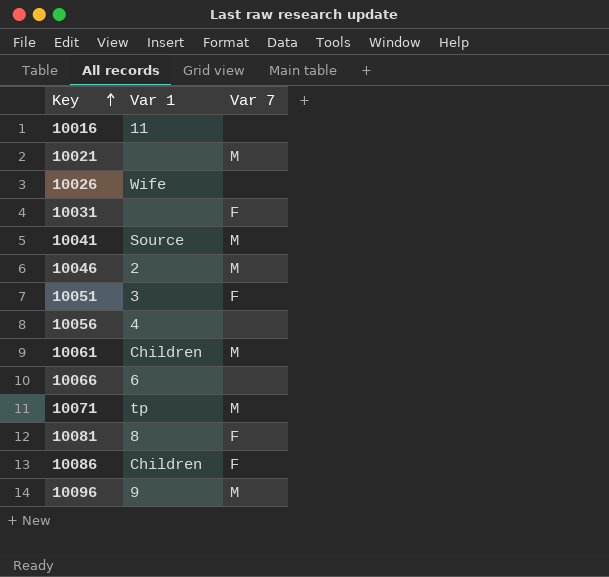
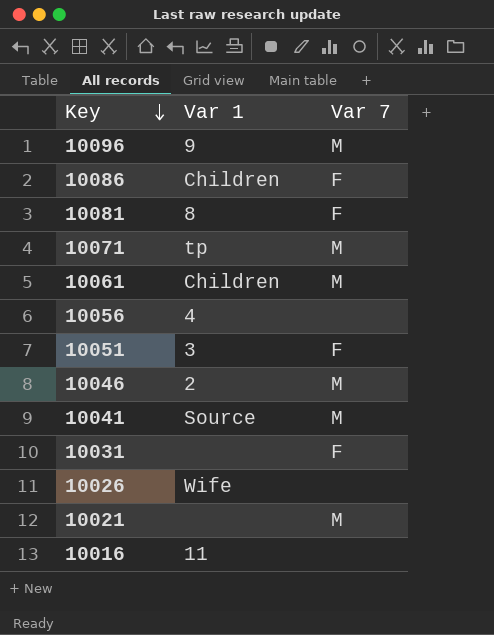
row order: Key ascending -> Key descending
row 10066: 6 | none -> none

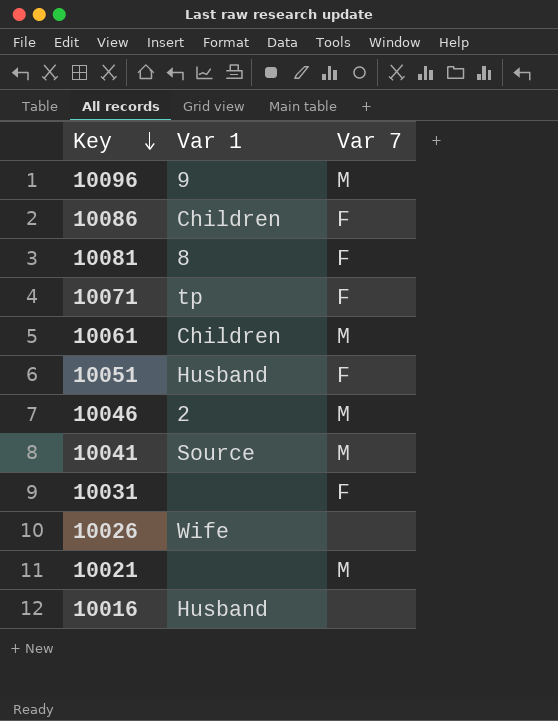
row 10056: 4 | none -> none
10071 | Var 7: M -> F
10051 | Var 1: 3 -> Husband
10016 | Var 1: 11 -> Husband

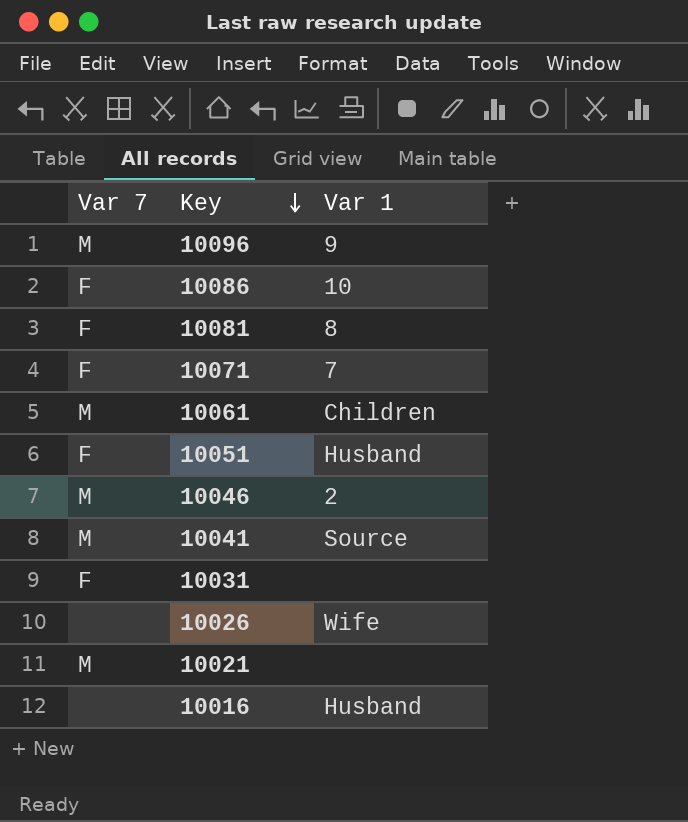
column Var 7 | position: 3 -> 1
10086 | Var 1: Children -> 10
10071 | Var 1: tp -> 7

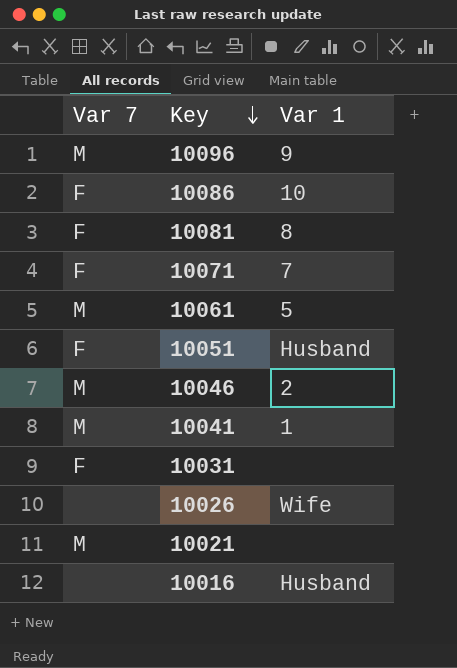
10061 | Var 1: Children -> 5
10041 | Var 1: Source -> 1

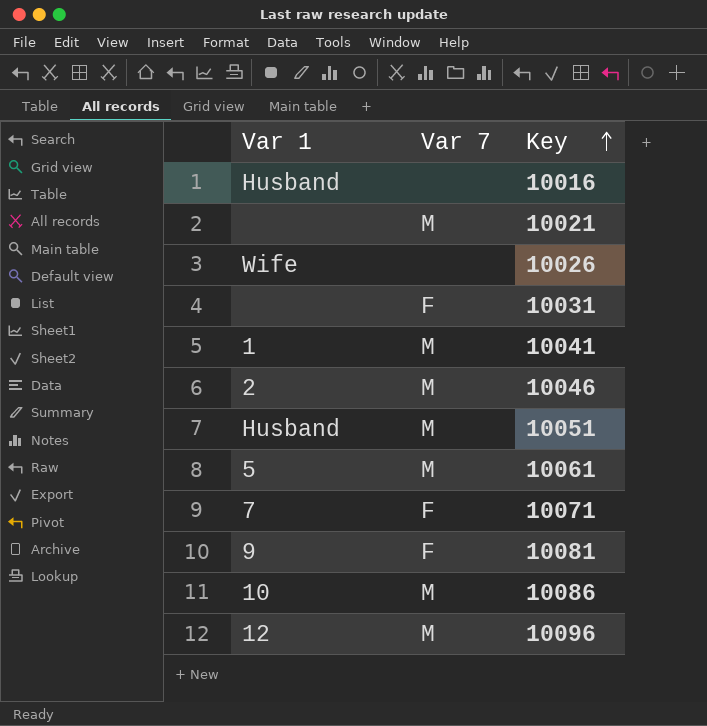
row order: Key descending -> Key ascending
column Var 1 | position: 3 -> 1
10051 | Var 7: F -> M
10081 | Var 1: 8 -> 9
10086 | Var 7: F -> M
10096 | Var 1: 9 -> 12

